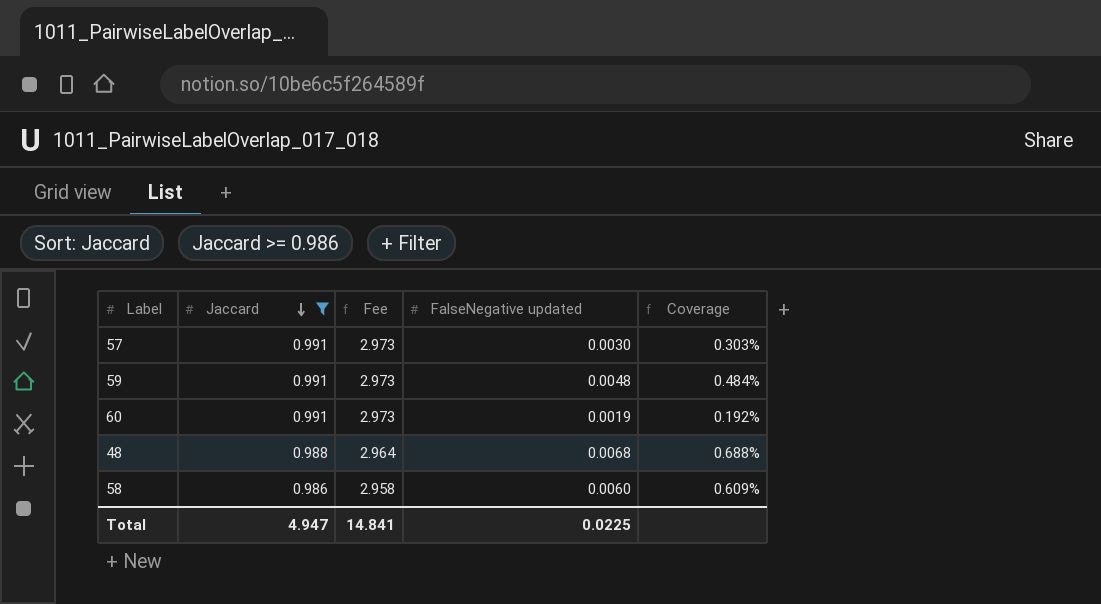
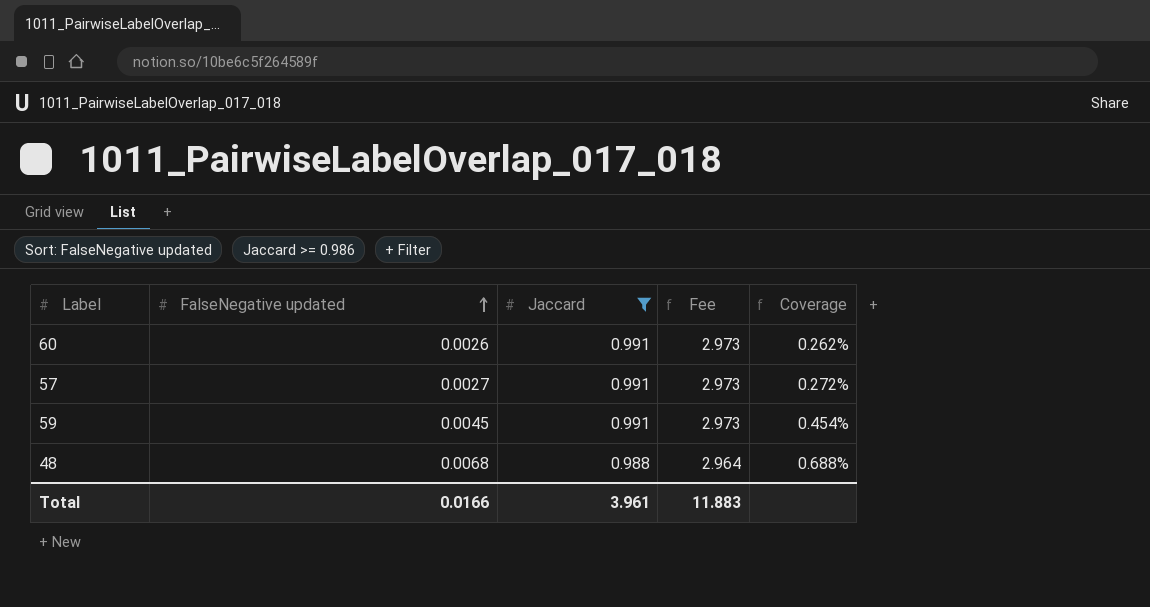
row order: Jaccard descending -> FalseNegative updated ascending
column FalseNegative updated | position: 4 -> 2
row 58: 0.986 | 2.958 | 0.0060 | 0.609% -> none
60 | FalseNegative updated: 0.0019 -> 0.0026
60 | Coverage: 0.192% -> 0.262%
57 | FalseNegative updated: 0.0030 -> 0.0027
57 | Coverage: 0.303% -> 0.272%
59 | FalseNegative updated: 0.0048 -> 0.0045
59 | Coverage: 0.484% -> 0.454%
Total | FalseNegative updated: 0.0225 -> 0.0166
Total | Jaccard: 4.947 -> 3.961
Total | Fee: 14.841 -> 11.883

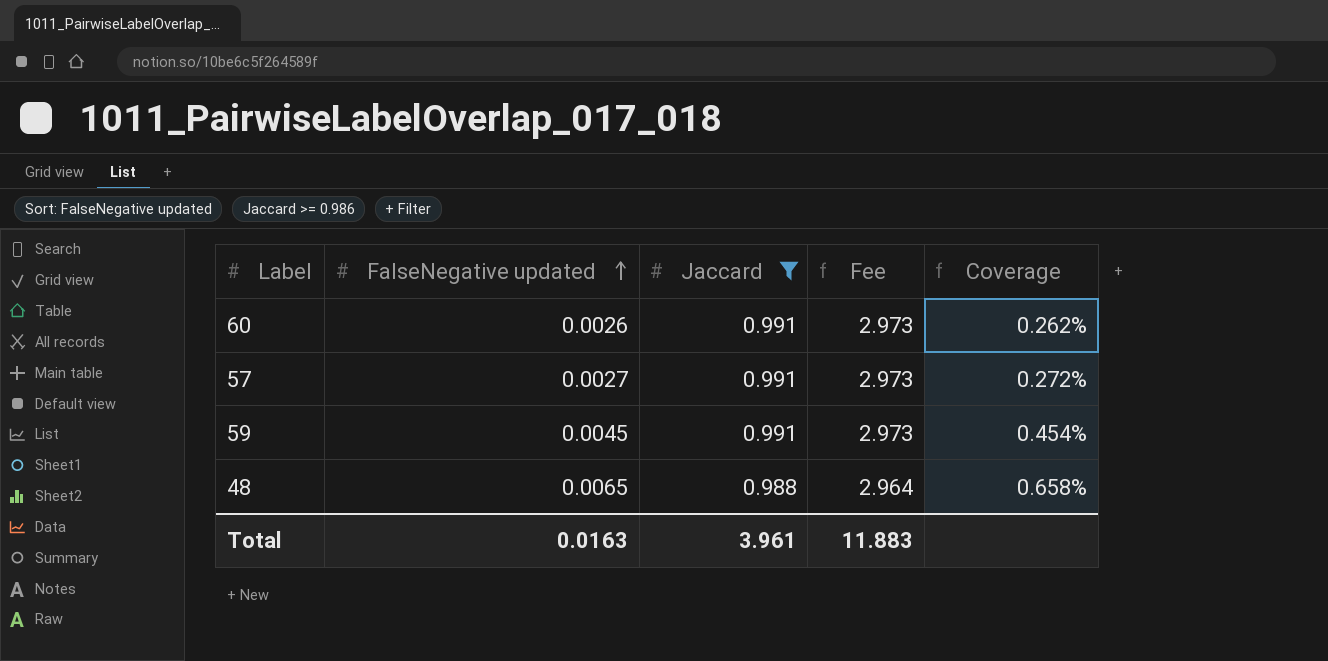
48 | FalseNegative updated: 0.0068 -> 0.0065
48 | Coverage: 0.688% -> 0.658%
Total | FalseNegative updated: 0.0166 -> 0.0163

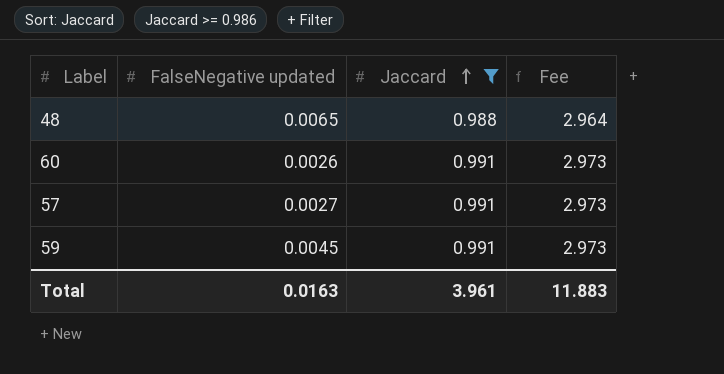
row order: FalseNegative updated ascending -> Jaccard ascending
column Coverage | formula: [FalseNegative updated] / [Jaccard] -> none

